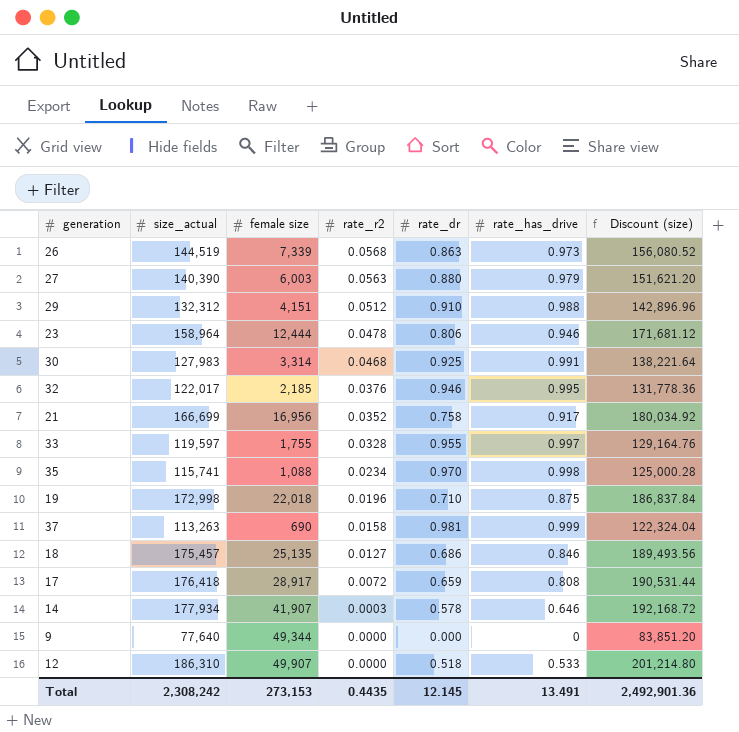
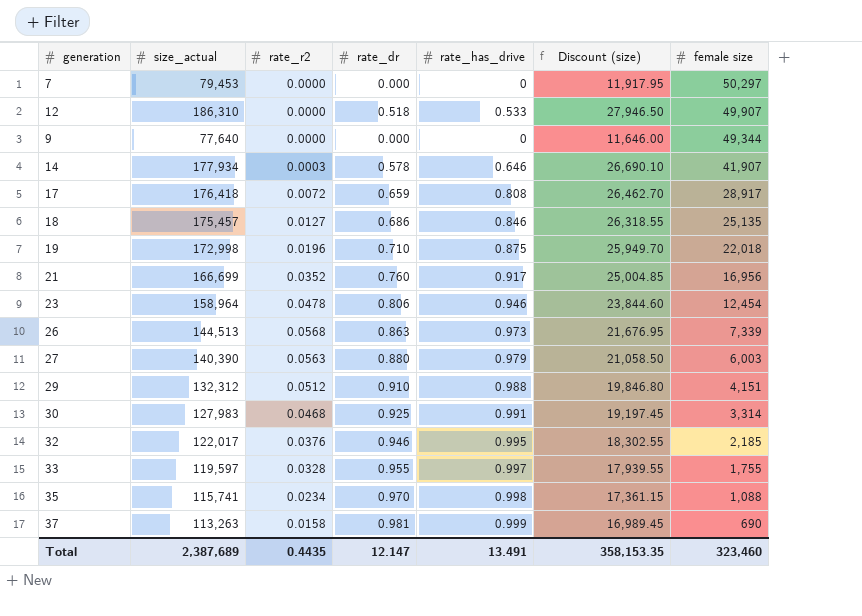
row order: rate_r2 descending -> female size descending
column Discount (size) | formula: [size_actual] * 1.08 -> [size_actual] * 0.15
column female size | position: 3 -> 7
row 7: none -> 79,453 | 0.0000 | 0.000 | 0 | 11,917.95 | 50,297
21 | rate_dr: 0.758 -> 0.760
23 | female size: 12,444 -> 12,454
26 | size_actual: 144,519 -> 144,513
Total | size_actual: 2,308,242 -> 2,387,689
Total | rate_dr: 12.145 -> 12.147
Total | Discount (size): 2,492,901.36 -> 358,153.35
Total | female size: 273,153 -> 323,460

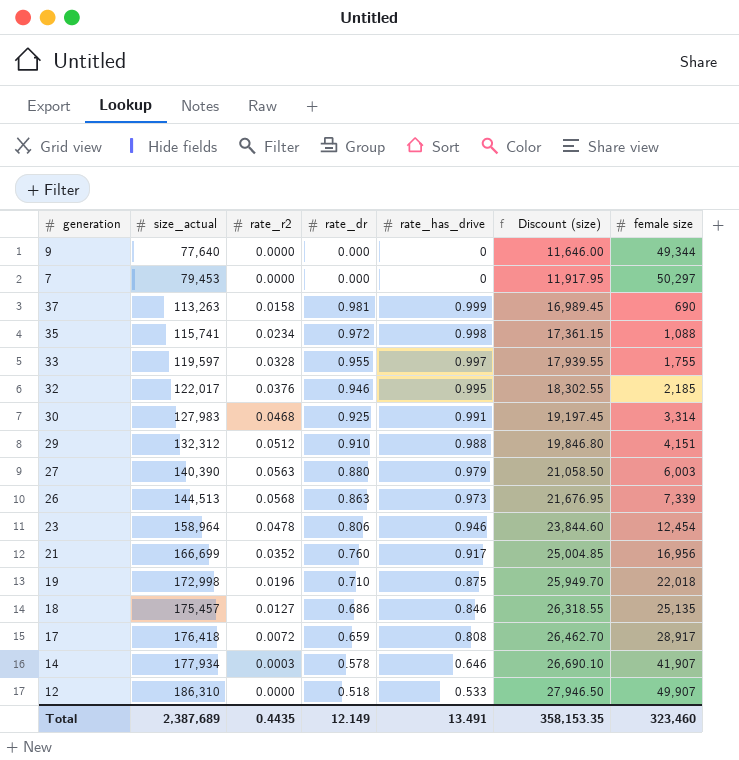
row order: female size descending -> size_actual ascending
35 | rate_dr: 0.970 -> 0.972
Total | rate_dr: 12.147 -> 12.149

